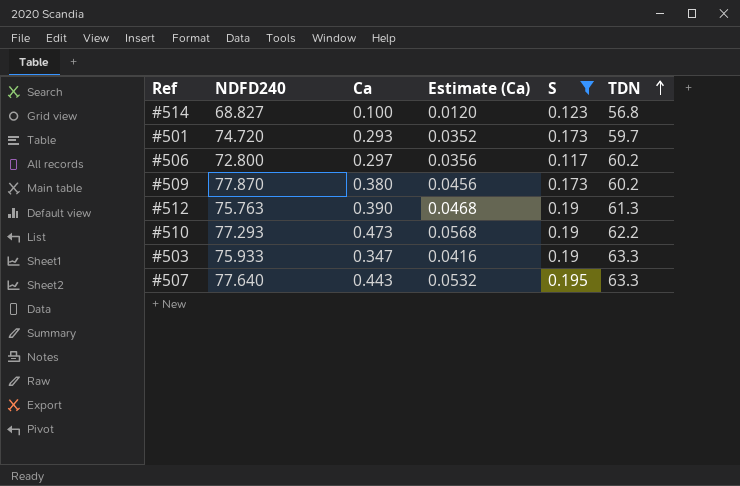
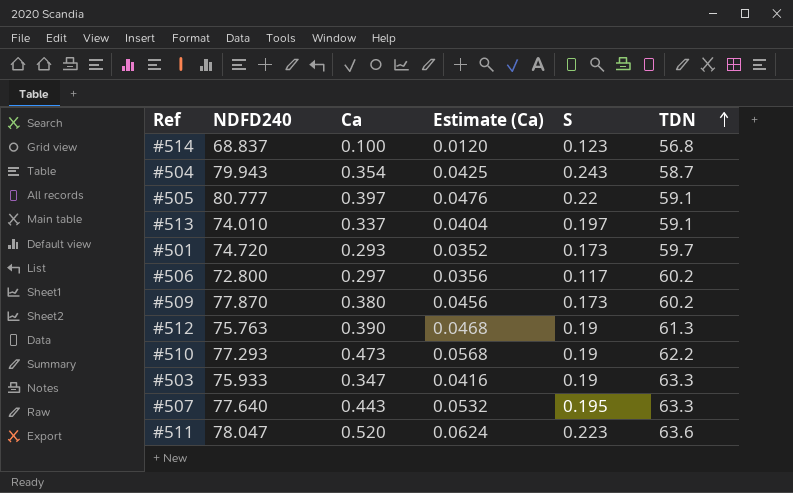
filter: S <= 0.195 -> none
#514 | NDFD240: 68.827 -> 68.837

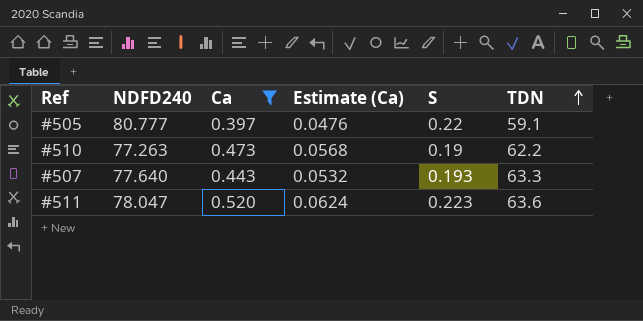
filter: none -> Ca >= 0.397
#510 | NDFD240: 77.293 -> 77.263
#507 | S: 0.195 -> 0.193

